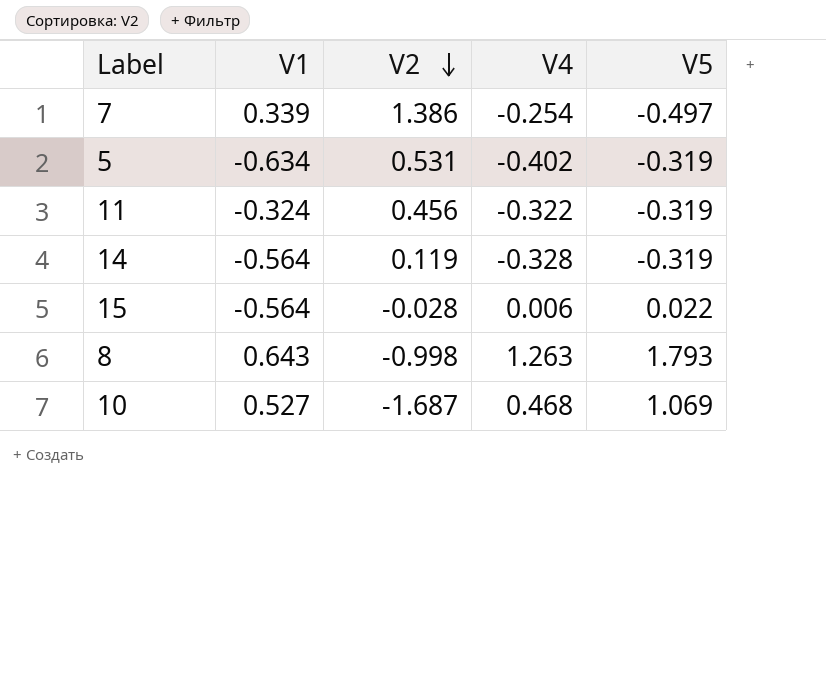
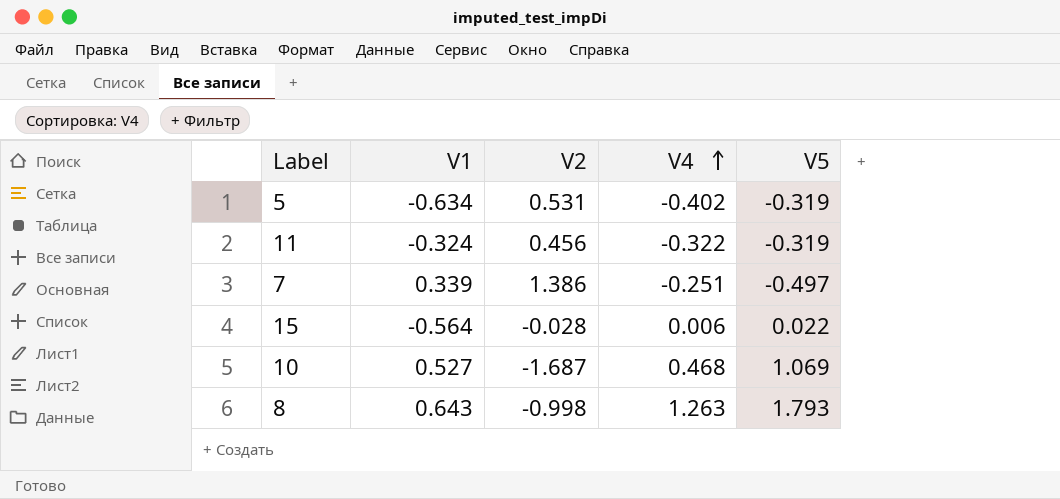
row order: V2 descending -> V4 ascending
row 14: -0.564 | 0.119 | -0.328 | -0.319 -> none
7 | V4: -0.254 -> -0.251

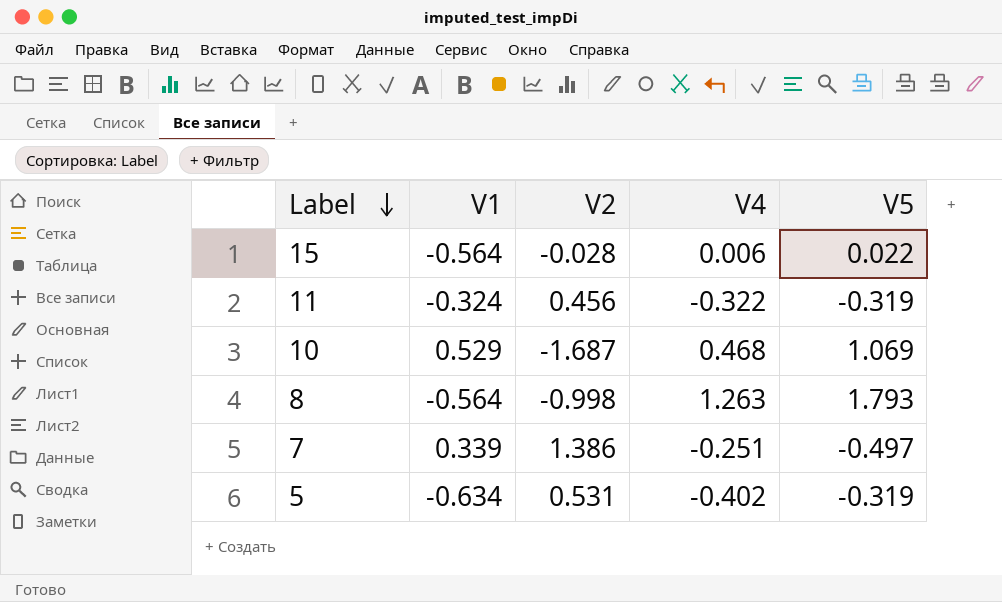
row order: V4 ascending -> Label descending
10 | V1: 0.527 -> 0.529
8 | V1: 0.643 -> -0.564

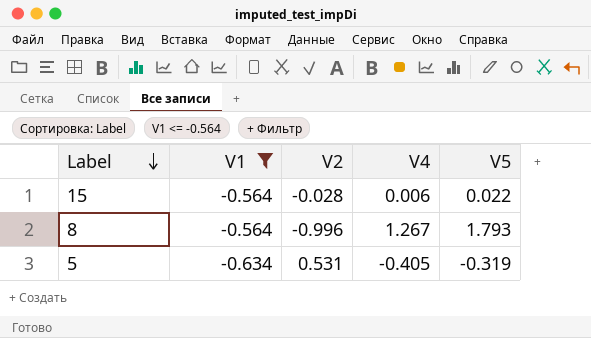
filter: none -> V1 <= -0.564
8 | V2: -0.998 -> -0.996
8 | V4: 1.263 -> 1.267
5 | V4: -0.402 -> -0.405

